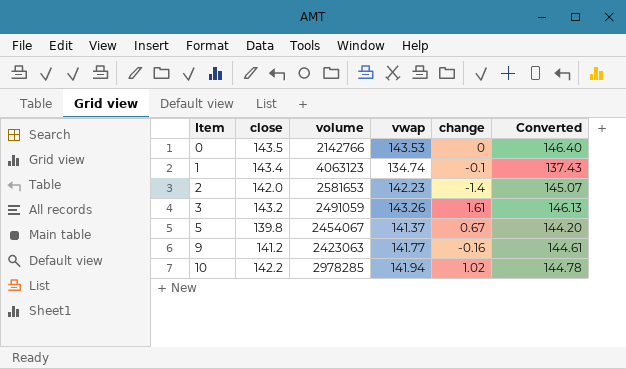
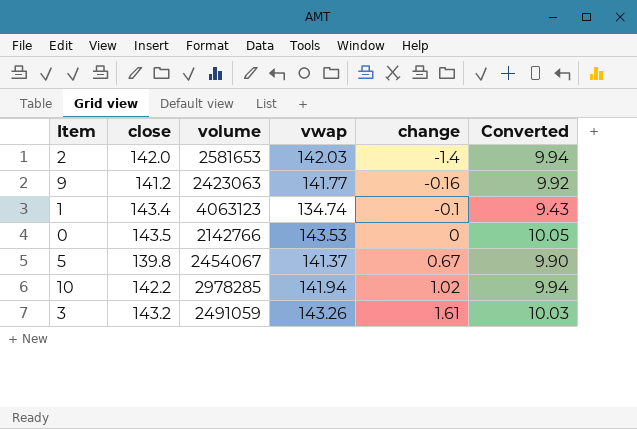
row order: Item ascending -> change ascending
column Converted | formula: [vwap] * 1.02 -> [vwap] * 0.07
2 | vwap: 142.23 -> 142.03

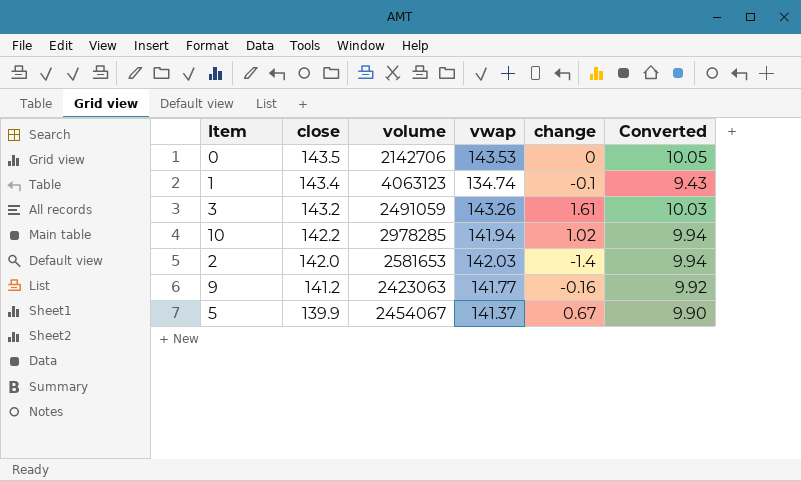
row order: change ascending -> close descending
0 | volume: 2142766 -> 2142706
5 | close: 139.8 -> 139.9

